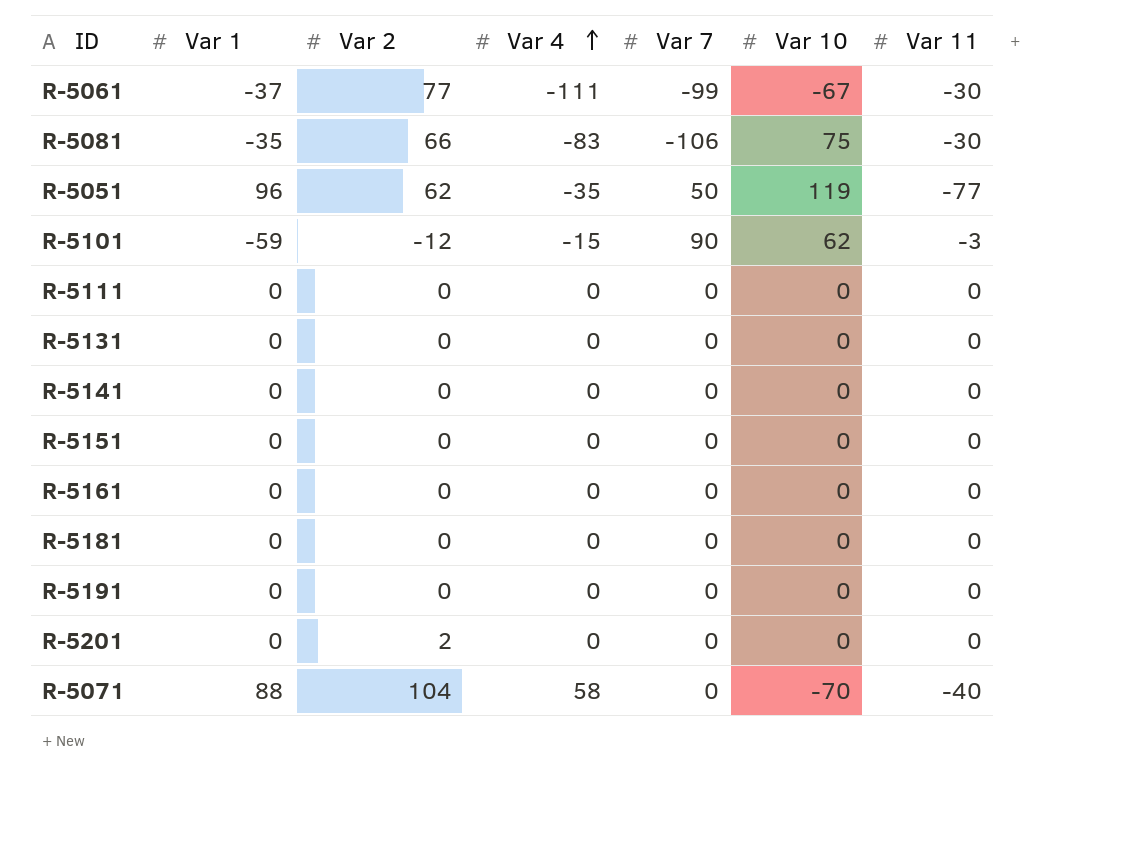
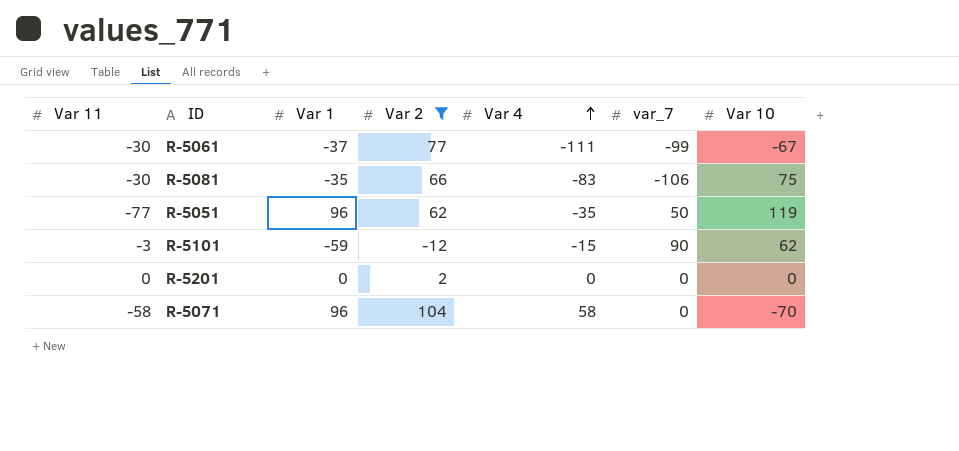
filter: none -> Var 2 != 0
column Var 11 | position: 7 -> 1
column name: Var 7 -> var_7
R-5071 | Var 11: -40 -> -58
R-5071 | Var 1: 88 -> 96

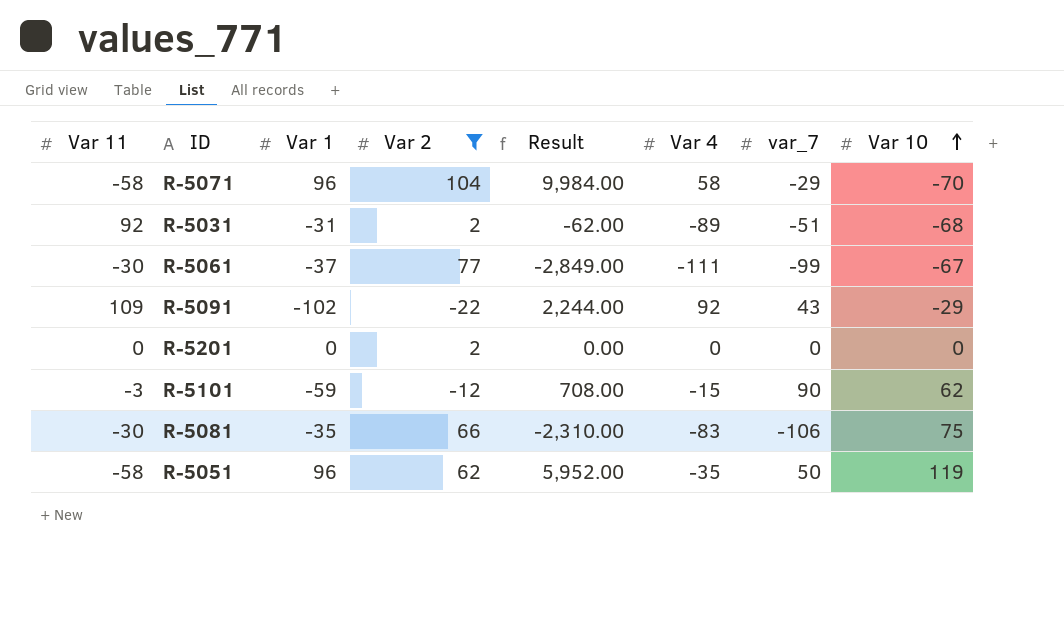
row order: Var 4 ascending -> Var 10 ascending
column Result | formula: none -> [Var 1] * [Var 2]
R-5071 | var_7: 0 -> -29
row R-5031: none -> 92 | -31 | 2 | -62.00 | -89 | -51 | -68
row R-5091: none -> 109 | -102 | -22 | 2,244.00 | 92 | 43 | -29
R-5051 | Var 11: -77 -> -58

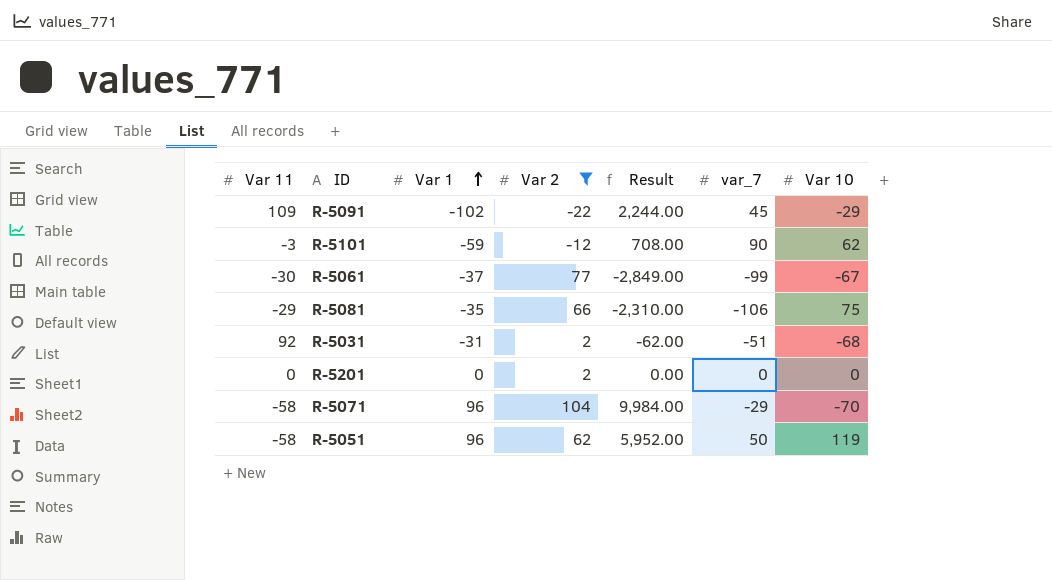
row order: Var 10 ascending -> Var 1 ascending
column Var 4 | position: 6 -> none
R-5091 | var_7: 43 -> 45
R-5081 | Var 11: -30 -> -29

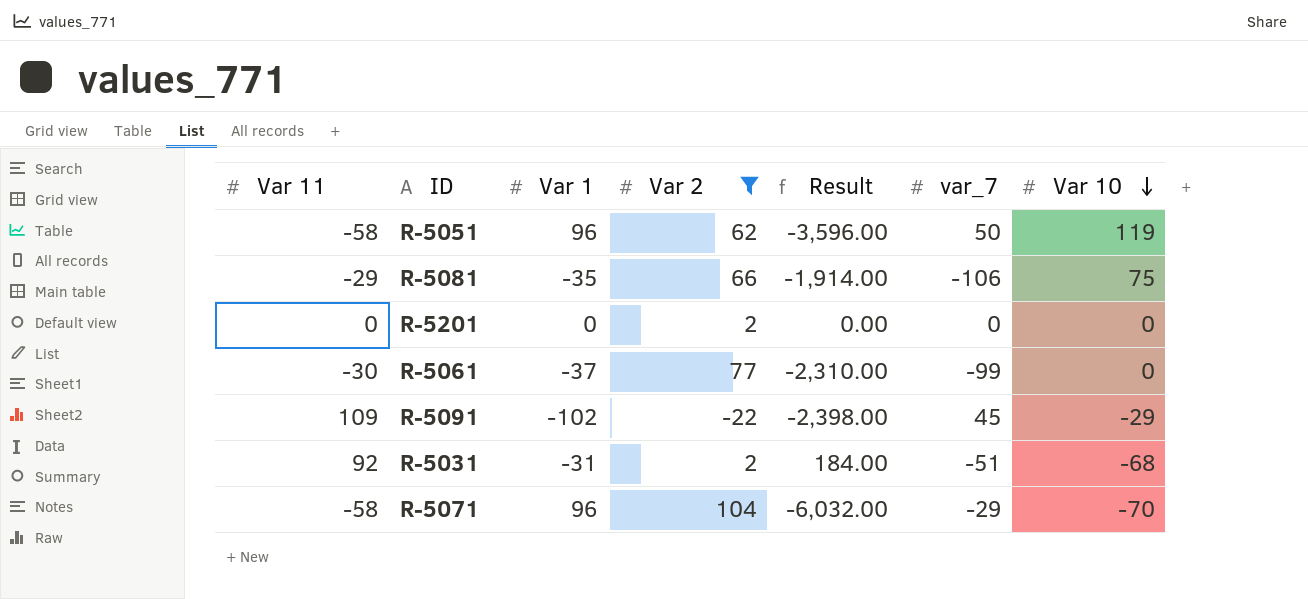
row order: Var 1 ascending -> Var 10 descending
column Result | formula: [Var 1] * [Var 2] -> [Var 11] * [Var 2]
row R-5101: -3 | -59 | -12 | 708.00 | 90 | 62 -> none
R-5061 | Var 10: -67 -> 0

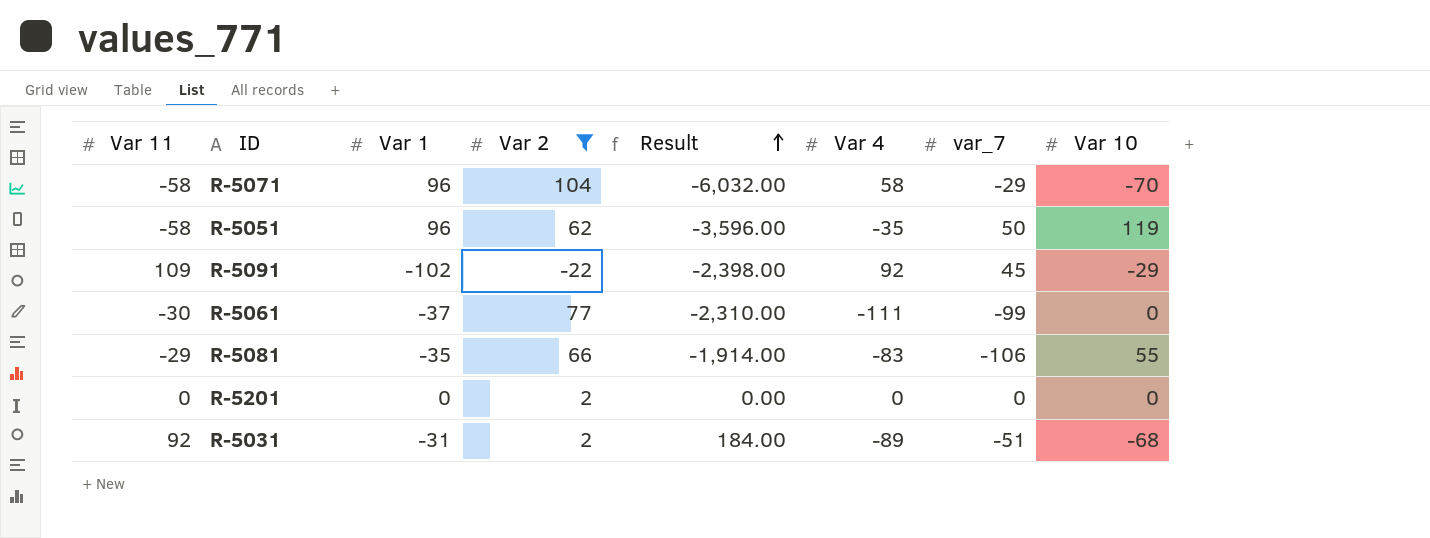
row order: Var 10 descending -> Result ascending
column Var 4 | position: none -> 6
R-5081 | Var 10: 75 -> 55

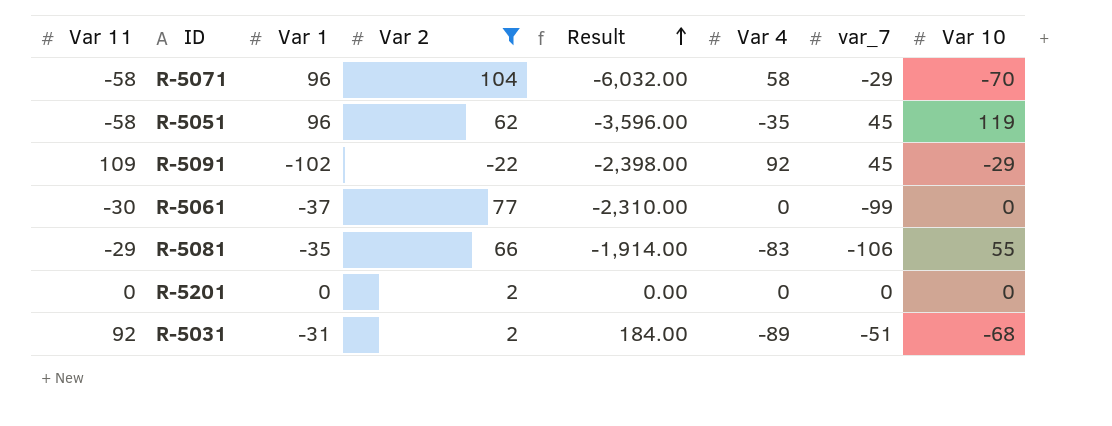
R-5051 | var_7: 50 -> 45
R-5061 | Var 4: -111 -> 0

